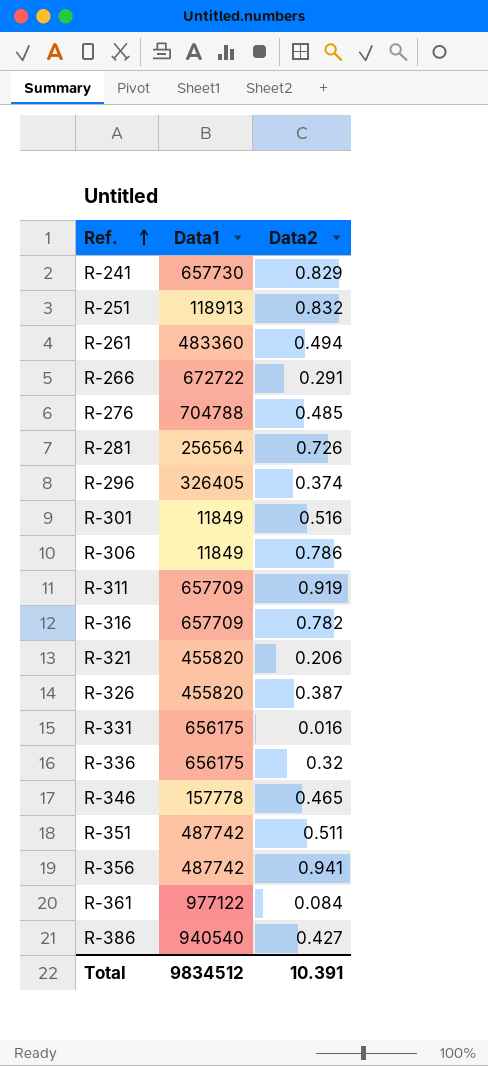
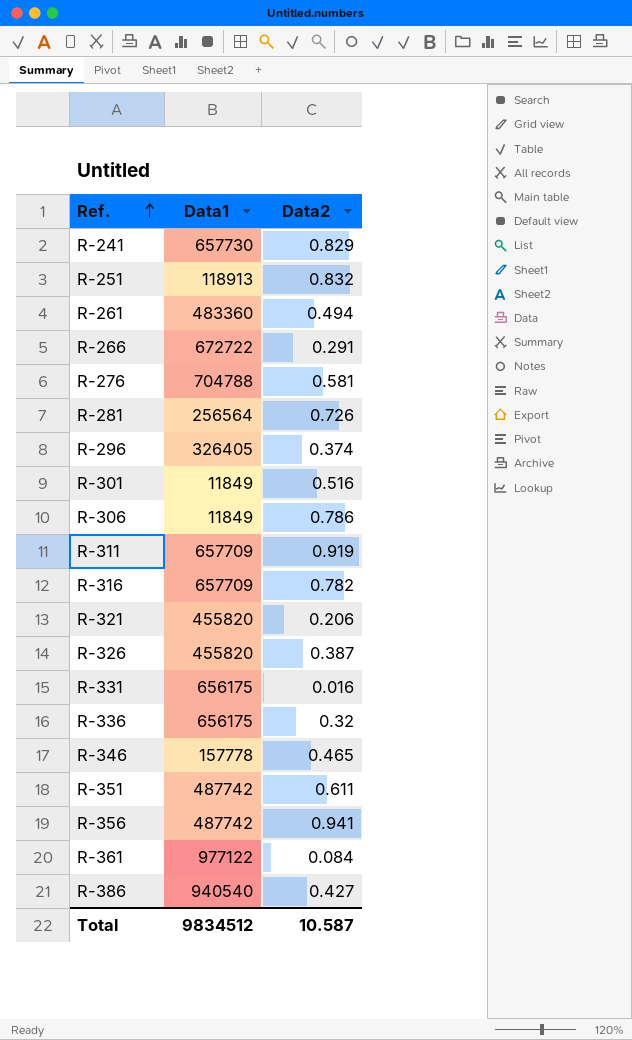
R-276 | Data2: 0.485 -> 0.581
R-351 | Data2: 0.511 -> 0.611
Total | Data2: 10.391 -> 10.587

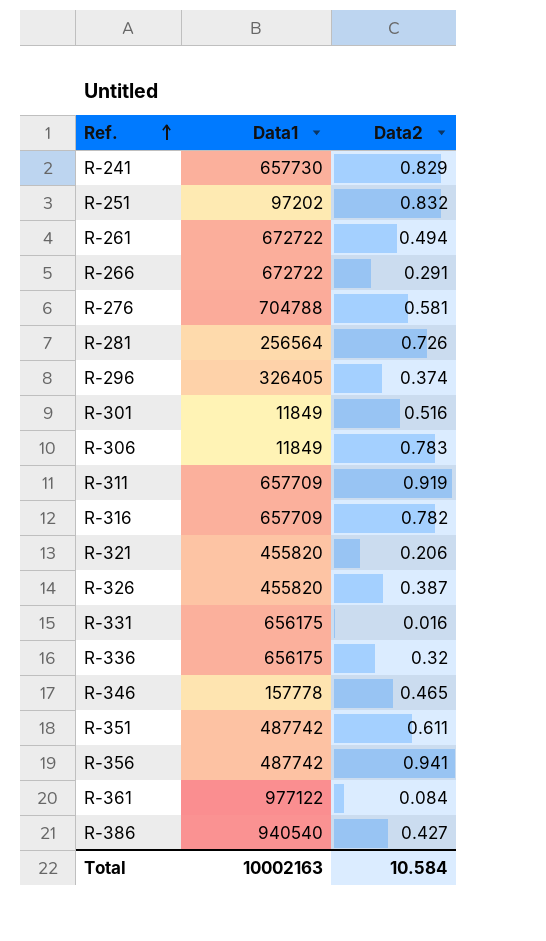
R-251 | Data1: 118913 -> 97202
R-261 | Data1: 483360 -> 672722
R-306 | Data2: 0.786 -> 0.783
Total | Data1: 9834512 -> 10002163
Total | Data2: 10.587 -> 10.584

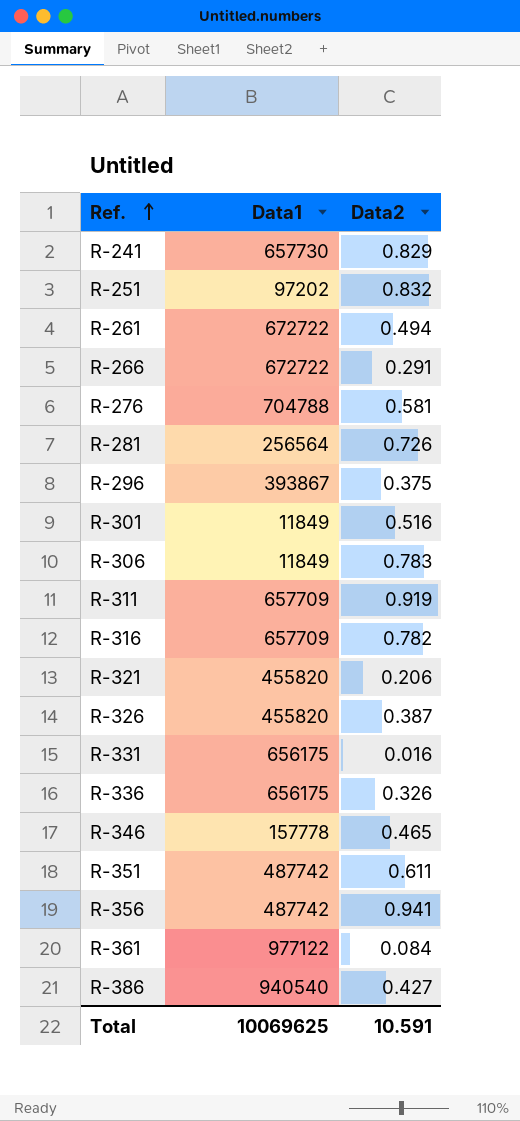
R-296 | Data1: 326405 -> 393867
R-296 | Data2: 0.374 -> 0.375
R-336 | Data2: 0.32 -> 0.326
Total | Data1: 10002163 -> 10069625
Total | Data2: 10.584 -> 10.591

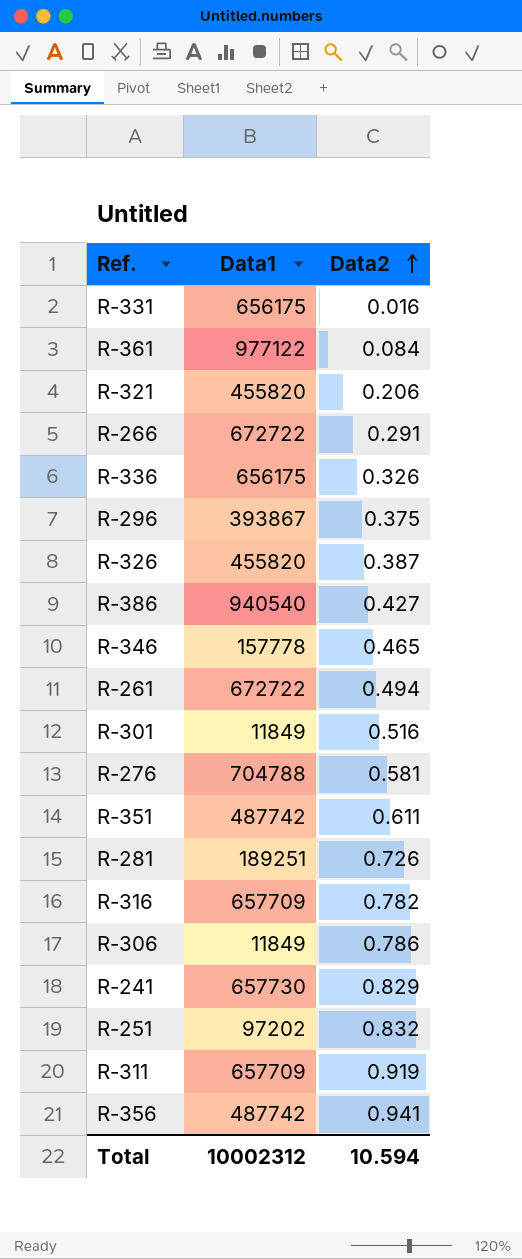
row order: Ref. ascending -> Data2 ascending
R-281 | Data1: 256564 -> 189251
R-306 | Data2: 0.783 -> 0.786
Total | Data1: 10069625 -> 10002312
Total | Data2: 10.591 -> 10.594

